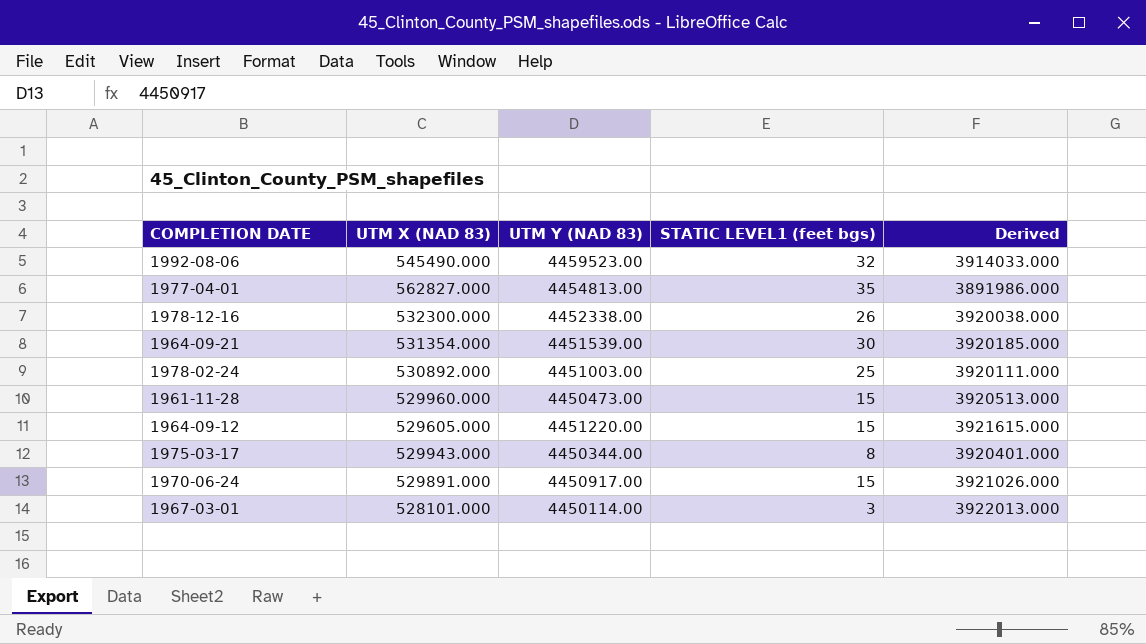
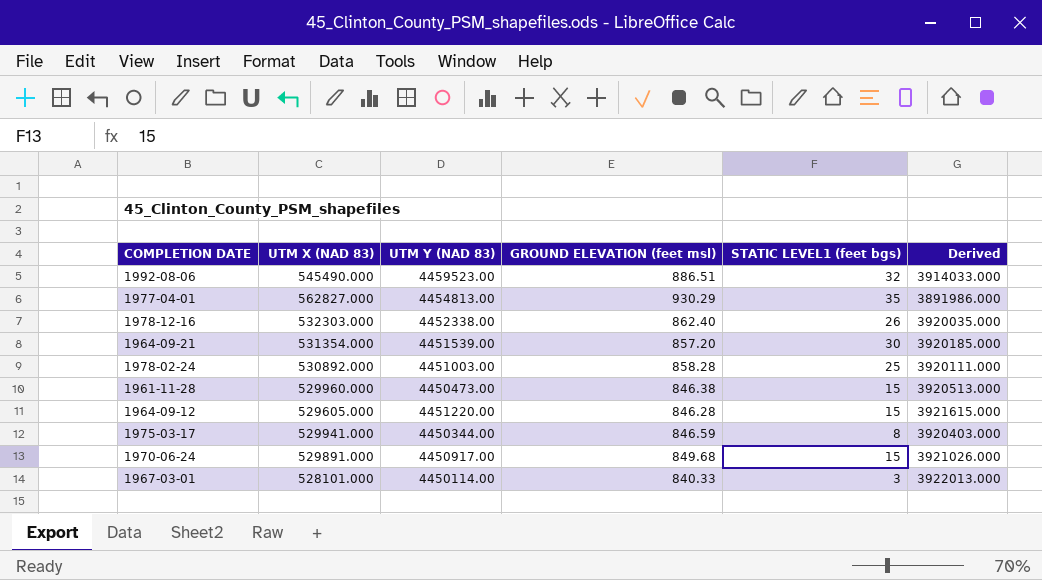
column GROUND ELEVATION (feet msl) | position: none -> 4
1978-12-16 | UTM X (NAD 83): 532300.000 -> 532303.000
1978-12-16 | Derived: 3920038.000 -> 3920035.000
1975-03-17 | UTM X (NAD 83): 529943.000 -> 529941.000
1975-03-17 | Derived: 3920401.000 -> 3920403.000

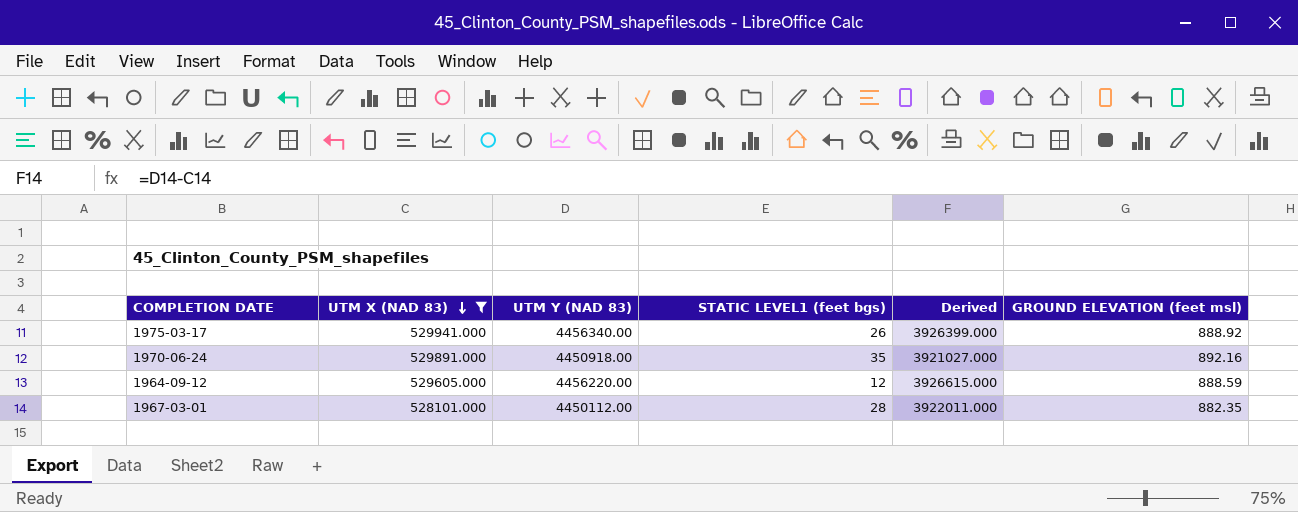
filter: none -> UTM X (NAD 83) <= 529941.000
row order: none -> UTM X (NAD 83) descending
column GROUND ELEVATION (feet msl) | position: 4 -> 6
1975-03-17 | UTM Y (NAD 83): 4450344.00 -> 4456340.00
1975-03-17 | STATIC LEVEL1 (feet bgs): 8 -> 26
1975-03-17 | Derived: 3920403.000 -> 3926399.000
1975-03-17 | GROUND ELEVATION (feet msl): 846.59 -> 888.92
1970-06-24 | UTM Y (NAD 83): 4450917.00 -> 4450918.00
1970-06-24 | STATIC LEVEL1 (feet bgs): 15 -> 35
1970-06-24 | Derived: 3921026.000 -> 3921027.000
1970-06-24 | GROUND ELEVATION (feet msl): 849.68 -> 892.16
1964-09-12 | UTM Y (NAD 83): 4451220.00 -> 4456220.00
1964-09-12 | STATIC LEVEL1 (feet bgs): 15 -> 12
1964-09-12 | Derived: 3921615.000 -> 3926615.000
1964-09-12 | GROUND ELEVATION (feet msl): 846.28 -> 888.59
1967-03-01 | UTM Y (NAD 83): 4450114.00 -> 4450112.00
1967-03-01 | STATIC LEVEL1 (feet bgs): 3 -> 28
1967-03-01 | Derived: 3922013.000 -> 3922011.000
1967-03-01 | GROUND ELEVATION (feet msl): 840.33 -> 882.35

